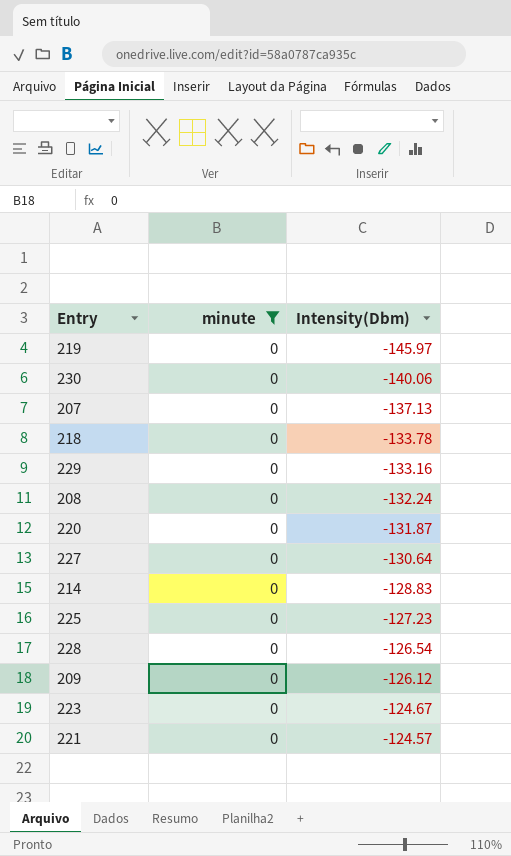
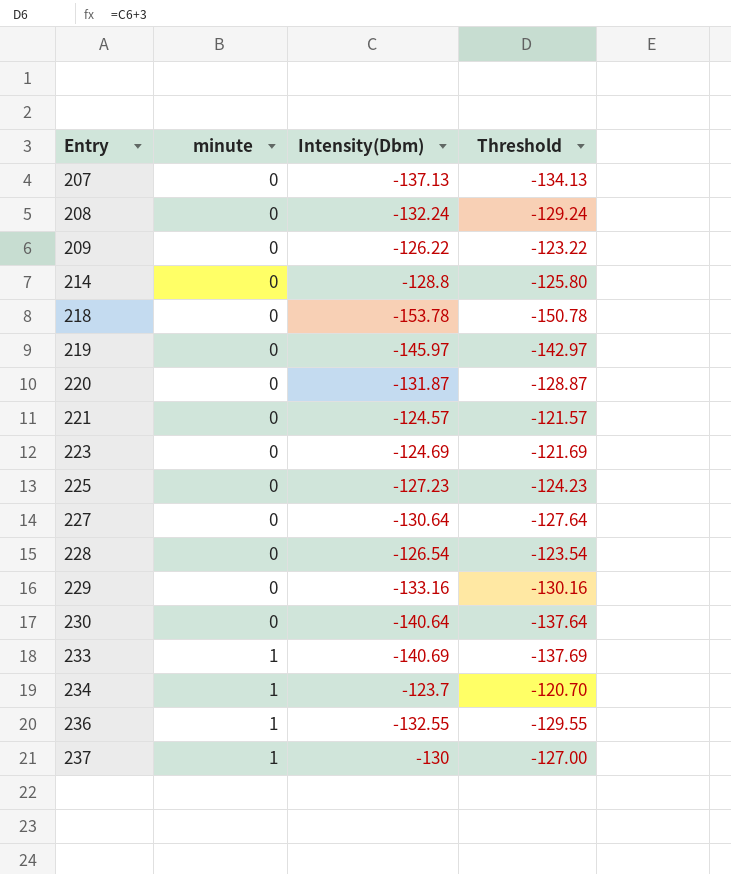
filter: minute = 0 -> none
row order: Intensity(Dbm) ascending -> Entry ascending
column Threshold | formula: none -> [Intensity(Dbm)] + 3
209 | Intensity(Dbm): -126.12 -> -126.22
214 | Intensity(Dbm): -128.83 -> -128.8
218 | Intensity(Dbm): -133.78 -> -153.78
223 | Intensity(Dbm): -124.67 -> -124.69
230 | Intensity(Dbm): -140.06 -> -140.64

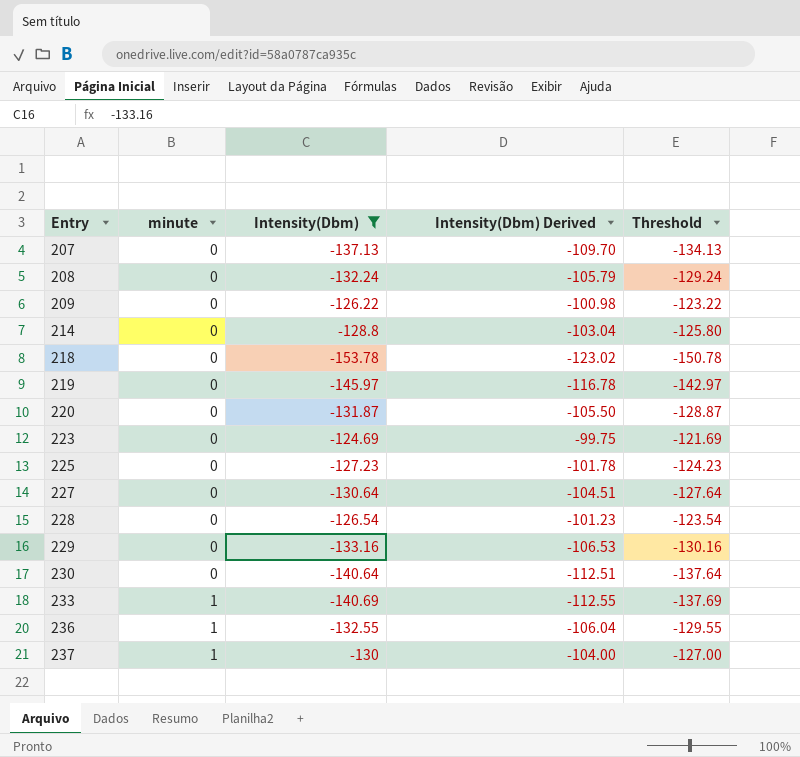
filter: none -> Intensity(Dbm) <= -124.69
column Intensity(Dbm) Derived | formula: none -> [Intensity(Dbm)] * 0.8

